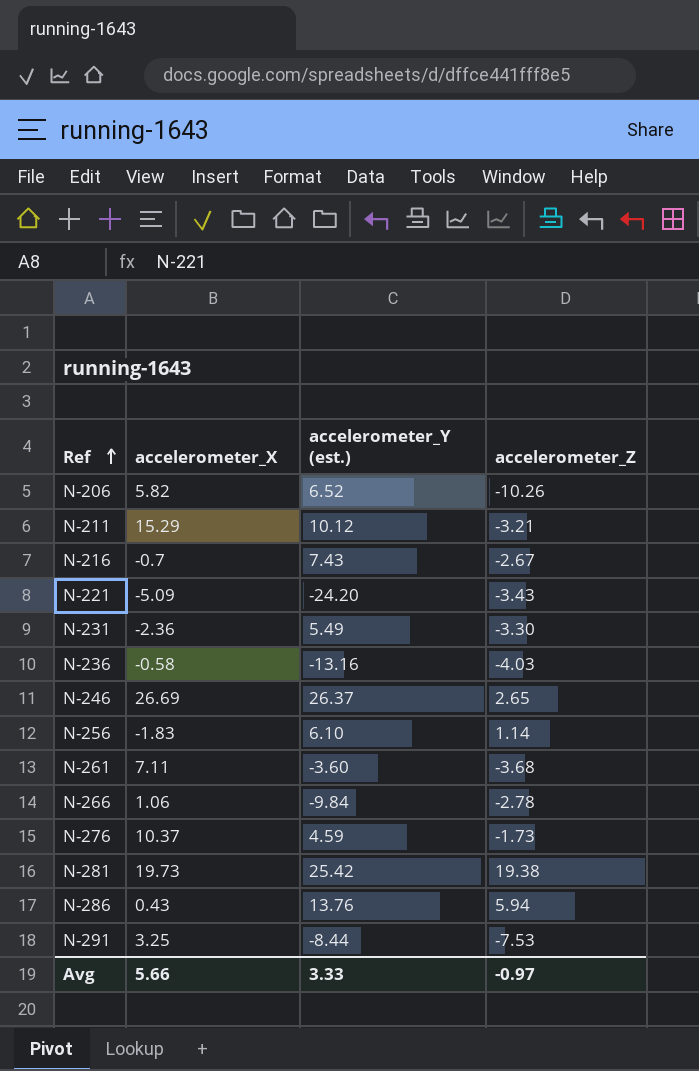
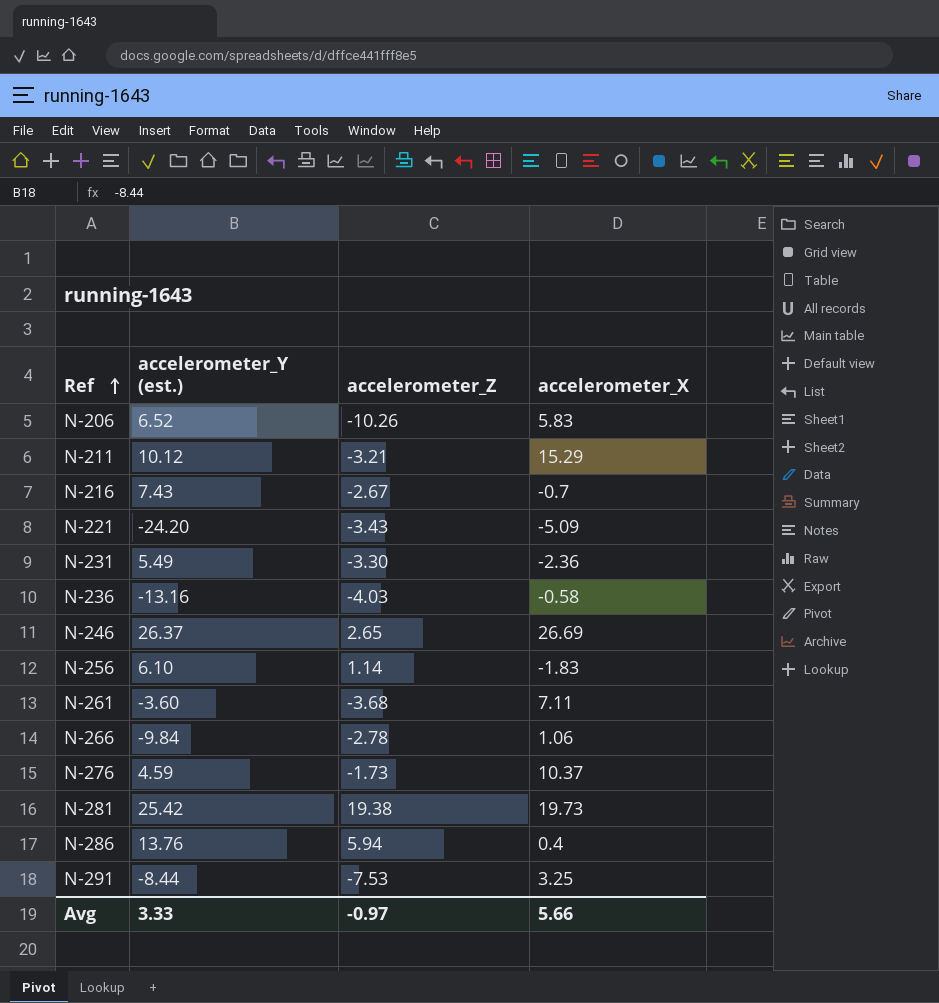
column accelerometer_X | position: 2 -> 4
N-206 | accelerometer_X: 5.82 -> 5.83
N-286 | accelerometer_X: 0.43 -> 0.4

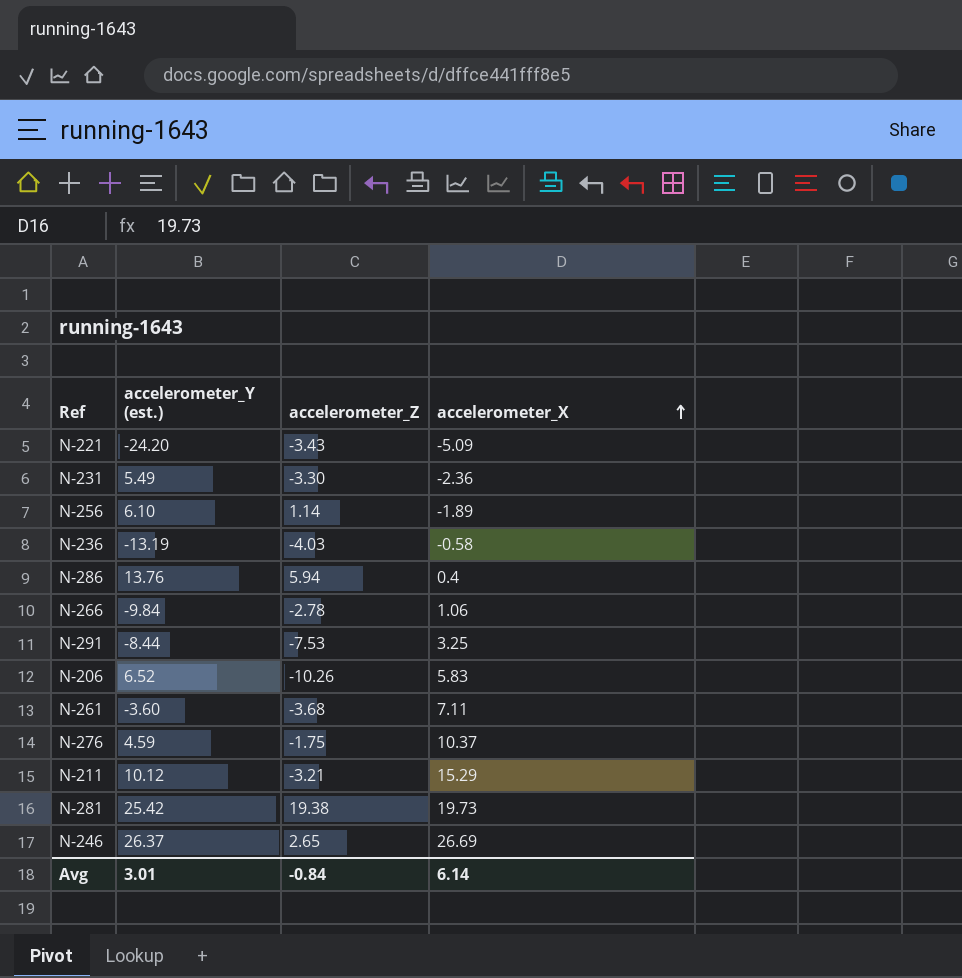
row order: Ref ascending -> accelerometer_X ascending
row N-216: 7.43 | -2.67 | -0.7 -> none
N-256 | accelerometer_X: -1.83 -> -1.89
N-236 | accelerometer_Y (est.): -13.16 -> -13.19
N-276 | accelerometer_Z: -1.73 -> -1.75
Avg | accelerometer_Y (est.): 3.33 -> 3.01
Avg | accelerometer_Z: -0.97 -> -0.84
Avg | accelerometer_X: 5.66 -> 6.14

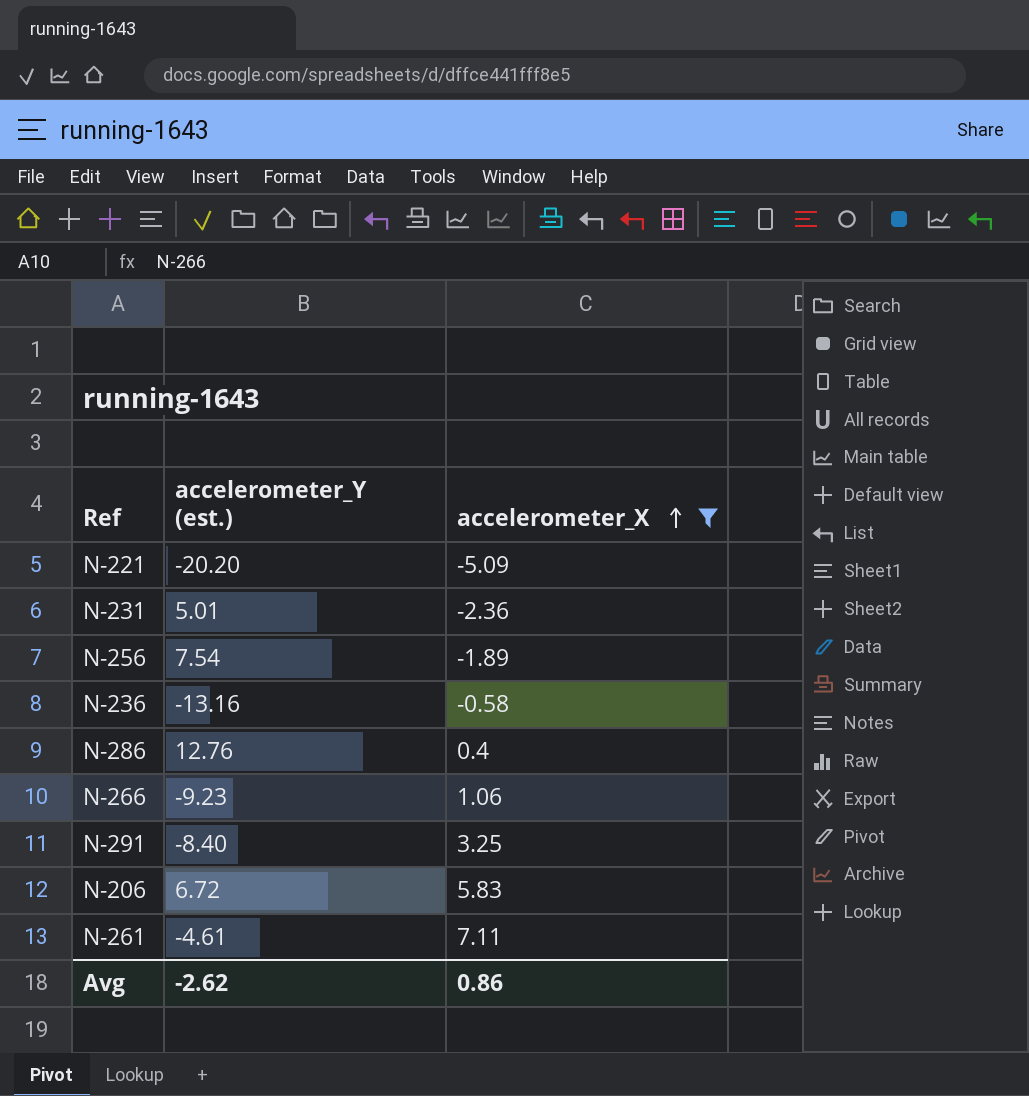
filter: none -> accelerometer_X <= 7.11
column accelerometer_Z | position: 3 -> none
N-221 | accelerometer_Y (est.): -24.20 -> -20.20
N-231 | accelerometer_Y (est.): 5.49 -> 5.01
N-256 | accelerometer_Y (est.): 6.10 -> 7.54
N-236 | accelerometer_Y (est.): -13.19 -> -13.16
N-286 | accelerometer_Y (est.): 13.76 -> 12.76
N-266 | accelerometer_Y (est.): -9.84 -> -9.23
N-291 | accelerometer_Y (est.): -8.44 -> -8.40
N-206 | accelerometer_Y (est.): 6.52 -> 6.72
N-261 | accelerometer_Y (est.): -3.60 -> -4.61
Avg | accelerometer_Y (est.): 3.01 -> -2.62
Avg | accelerometer_X: 6.14 -> 0.86

